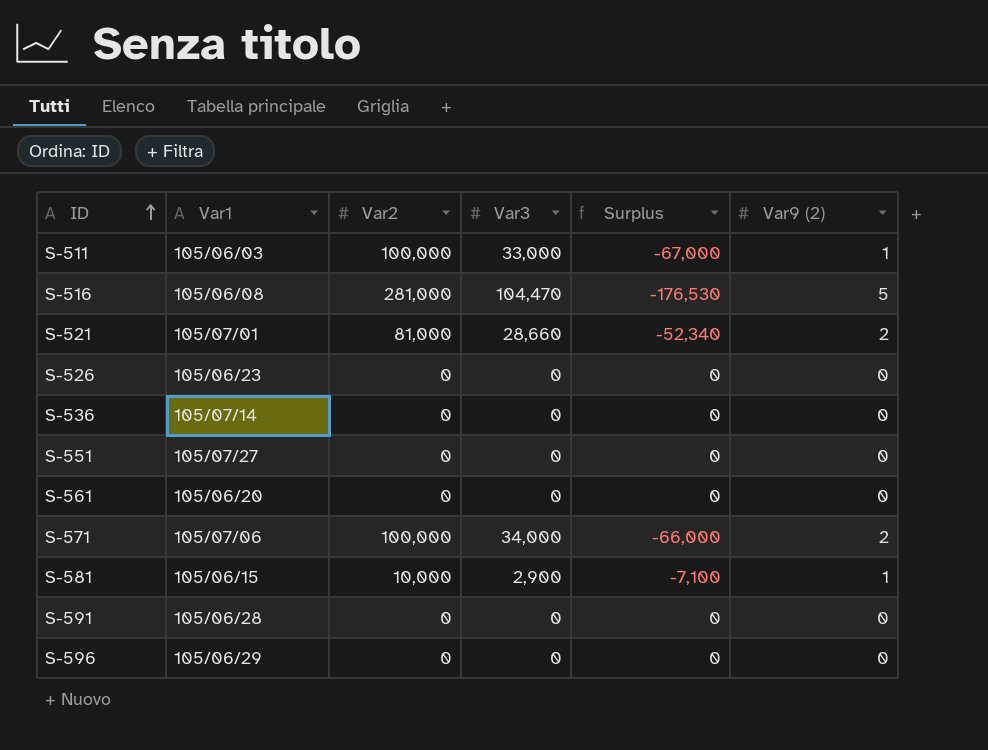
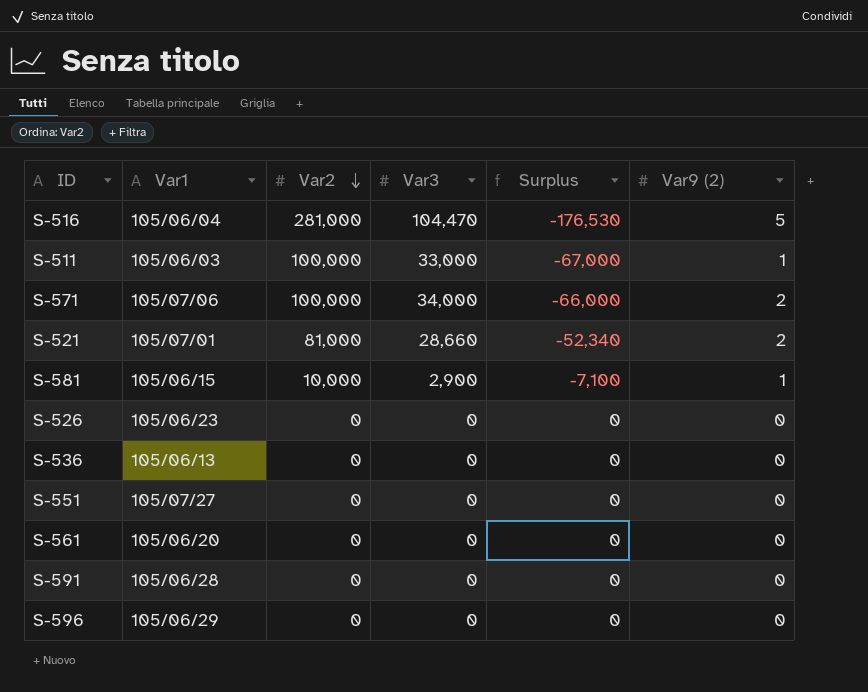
row order: ID ascending -> Var2 descending
S-516 | Var1: 105/06/08 -> 105/06/04
S-536 | Var1: 105/07/14 -> 105/06/13

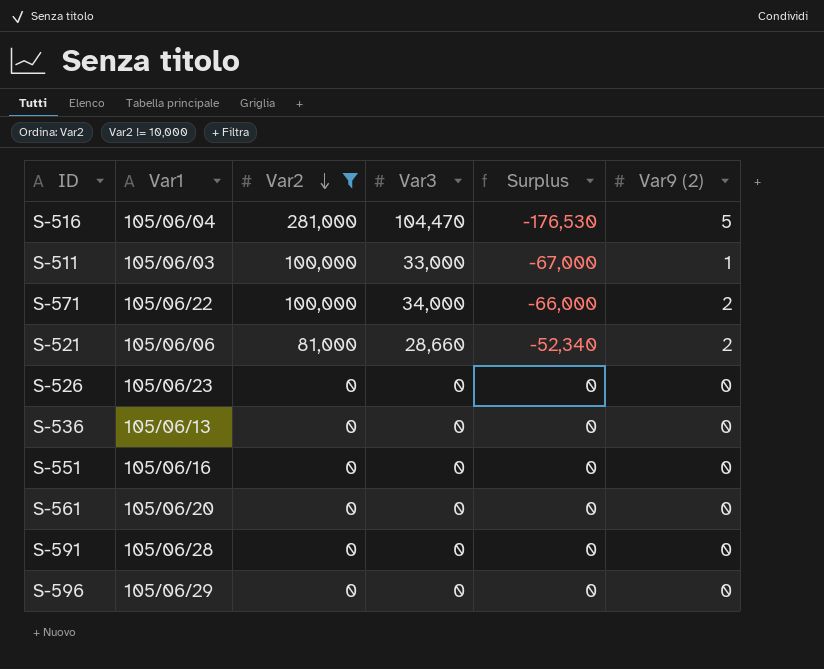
filter: none -> Var2 != 10,000
S-571 | Var1: 105/07/06 -> 105/06/22
S-521 | Var1: 105/07/01 -> 105/06/06
S-551 | Var1: 105/07/27 -> 105/06/16

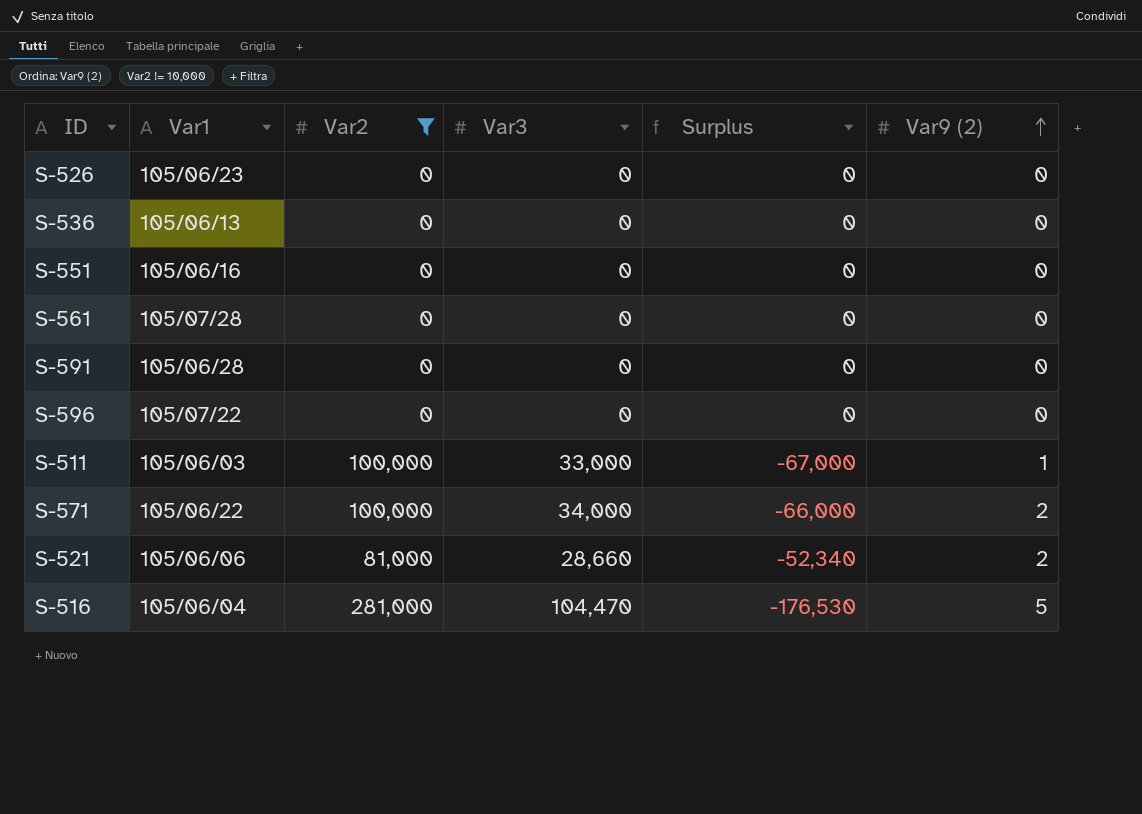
row order: Var2 descending -> Var9 (2) ascending
S-561 | Var1: 105/06/20 -> 105/07/28
S-596 | Var1: 105/06/29 -> 105/07/22

